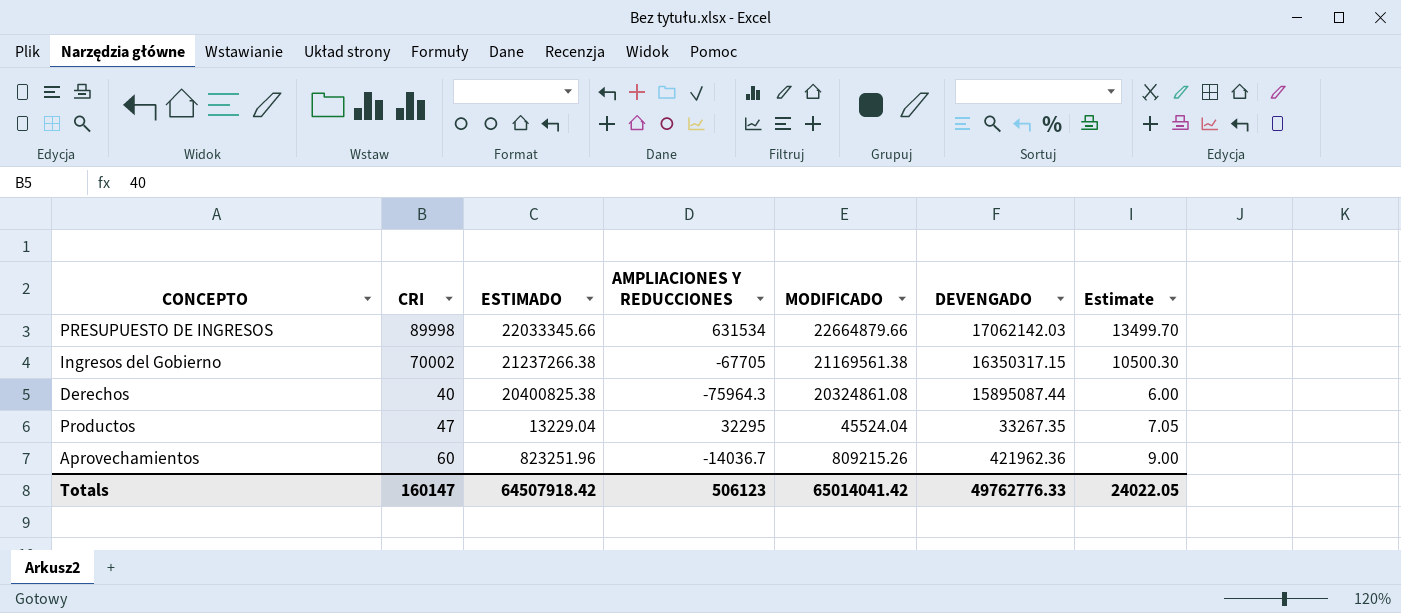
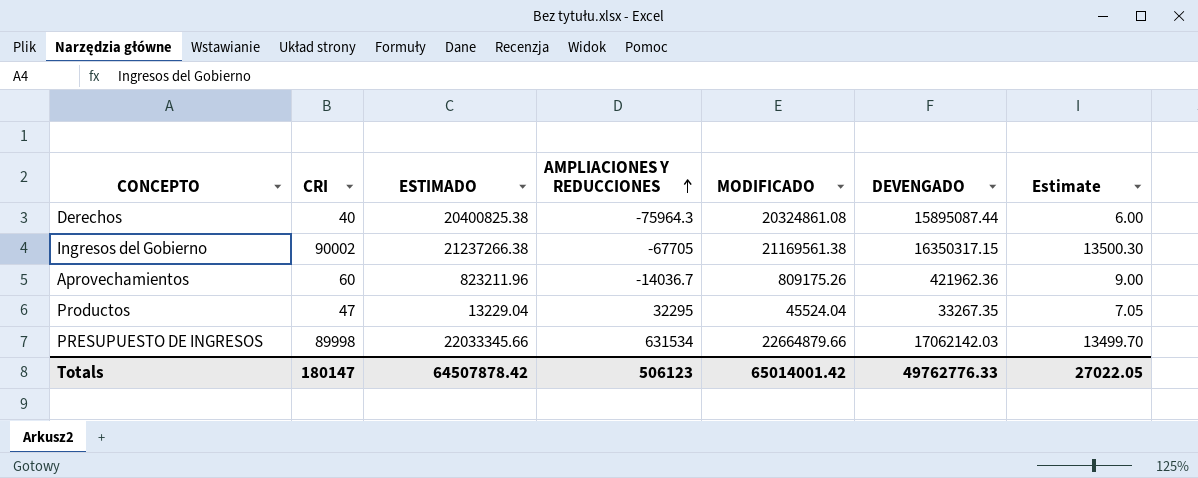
row order: none -> AMPLIACIONES Y REDUCCIONES ascending
Ingresos del Gobierno | CRI: 70002 -> 90002
Ingresos del Gobierno | Estimate: 10500.30 -> 13500.30
Aprovechamientos | ESTIMADO: 823251.96 -> 823211.96
Aprovechamientos | MODIFICADO: 809215.26 -> 809175.26
Totals | CRI: 160147 -> 180147
Totals | ESTIMADO: 64507918.42 -> 64507878.42
Totals | MODIFICADO: 65014041.42 -> 65014001.42
Totals | Estimate: 24022.05 -> 27022.05

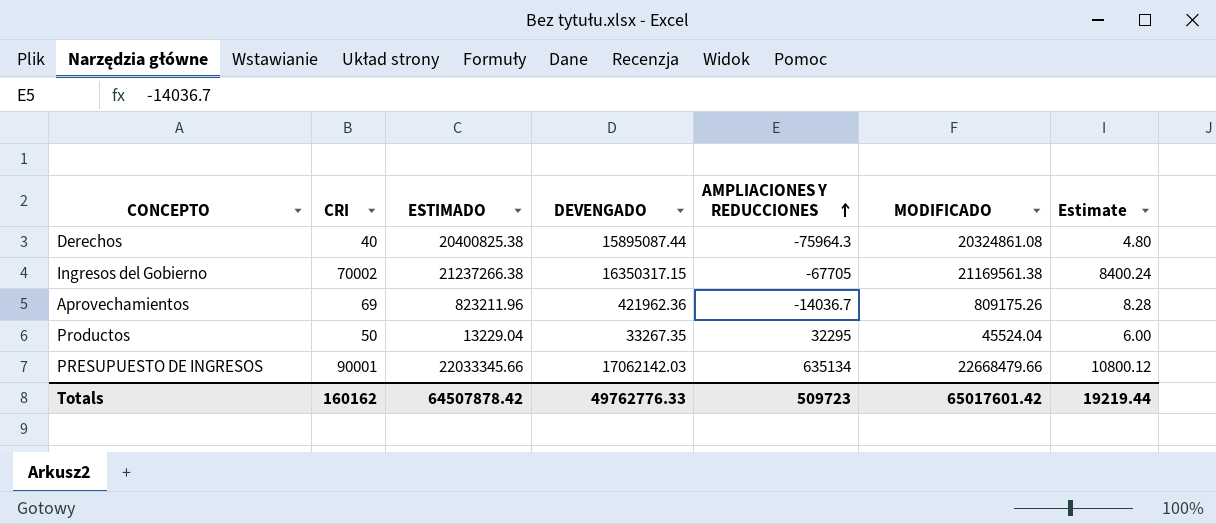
column DEVENGADO | position: 6 -> 4
column Estimate | formula: [CRI] * 0.15 -> [CRI] * 0.12
Ingresos del Gobierno | CRI: 90002 -> 70002
Aprovechamientos | CRI: 60 -> 69
Productos | CRI: 47 -> 50
PRESUPUESTO DE INGRESOS | CRI: 89998 -> 90001
PRESUPUESTO DE INGRESOS | AMPLIACIONES Y REDUCCIONES: 631534 -> 635134
PRESUPUESTO DE INGRESOS | MODIFICADO: 22664879.66 -> 22668479.66
Totals | CRI: 180147 -> 160162
Totals | AMPLIACIONES Y REDUCCIONES: 506123 -> 509723
Totals | MODIFICADO: 65014001.42 -> 65017601.42
Totals | Estimate: 27022.05 -> 19219.44

